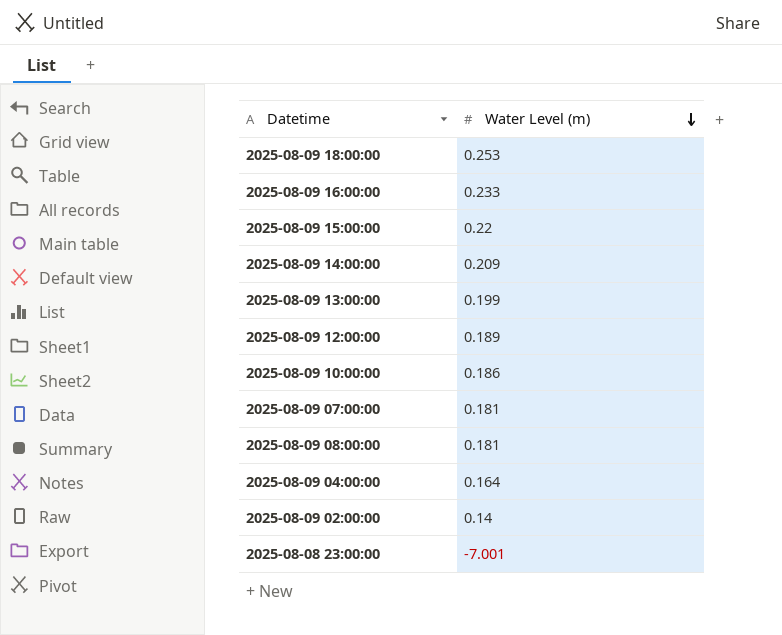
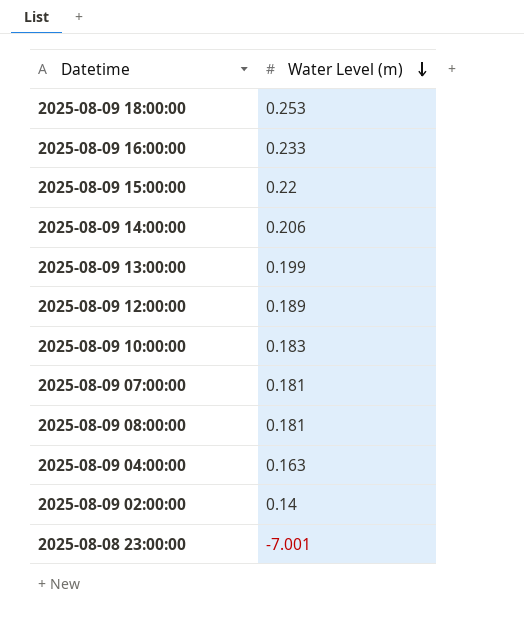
2025-08-09 14:00:00 | Water Level (m): 0.209 -> 0.206
2025-08-09 10:00:00 | Water Level (m): 0.186 -> 0.183
2025-08-09 04:00:00 | Water Level (m): 0.164 -> 0.163

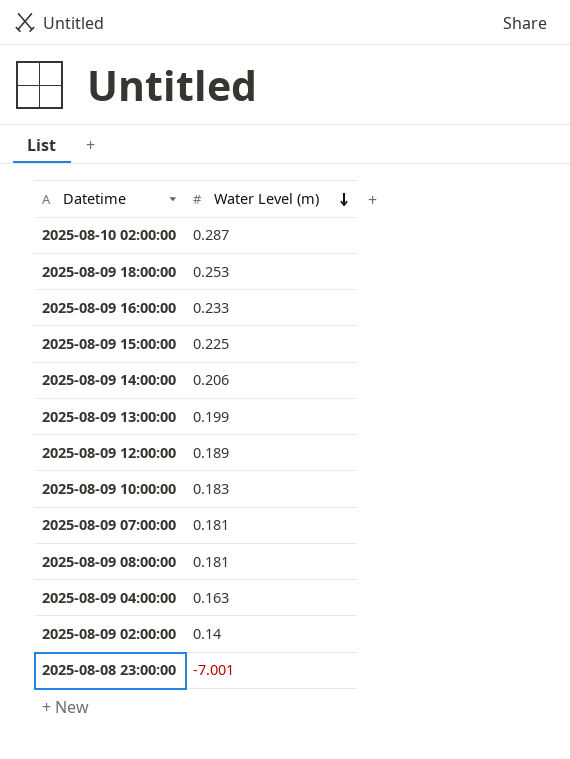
row 2025-08-10 02:00:00: none -> 0.287
2025-08-09 15:00:00 | Water Level (m): 0.22 -> 0.225

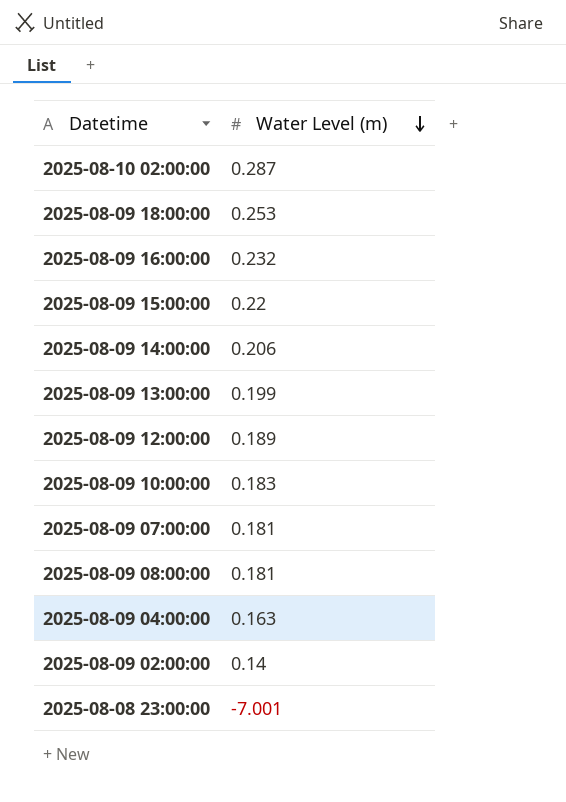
2025-08-09 16:00:00 | Water Level (m): 0.233 -> 0.232
2025-08-09 15:00:00 | Water Level (m): 0.225 -> 0.22

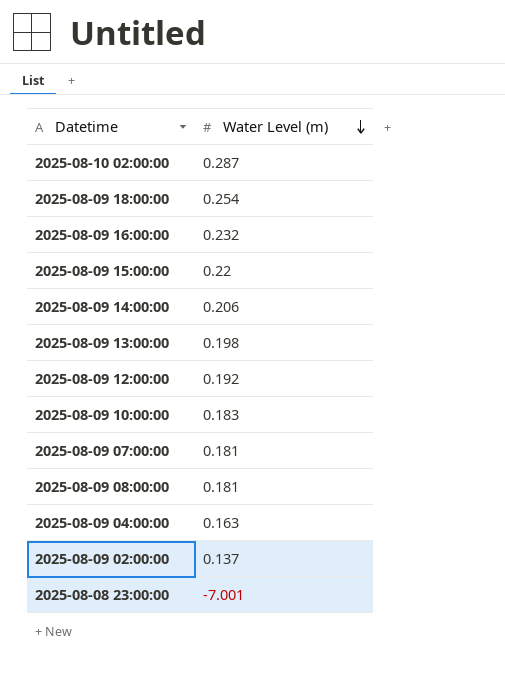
2025-08-09 18:00:00 | Water Level (m): 0.253 -> 0.254
2025-08-09 13:00:00 | Water Level (m): 0.199 -> 0.198
2025-08-09 12:00:00 | Water Level (m): 0.189 -> 0.192
2025-08-09 02:00:00 | Water Level (m): 0.14 -> 0.137

